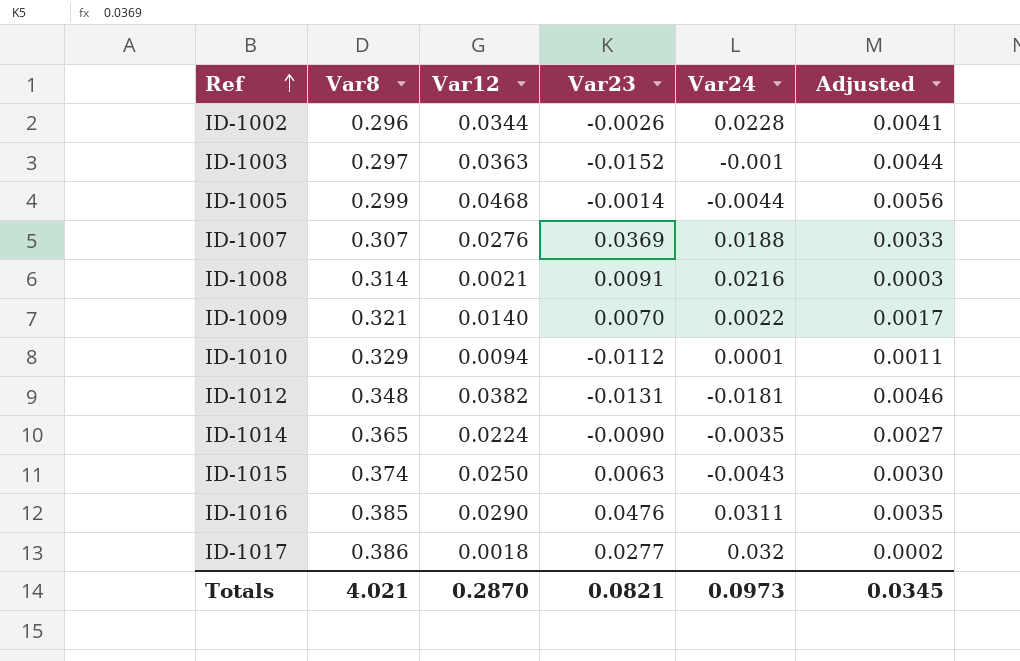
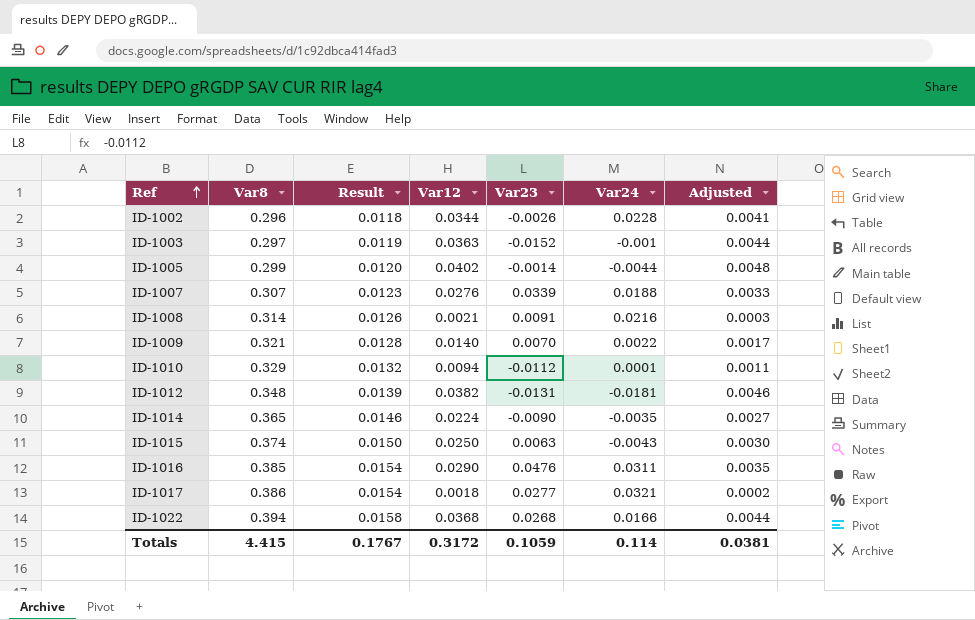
column Result | formula: none -> [Var8] * 0.04
ID-1005 | Var12: 0.0468 -> 0.0402
ID-1005 | Adjusted: 0.0056 -> 0.0048
ID-1007 | Var23: 0.0369 -> 0.0339
ID-1017 | Var24: 0.032 -> 0.0321
row ID-1022: none -> 0.394 | 0.0158 | 0.0368 | 0.0268 | 0.0166 | 0.0044
Totals | Var8: 4.021 -> 4.415
Totals | Var12: 0.2870 -> 0.3172
Totals | Var23: 0.0821 -> 0.1059
Totals | Var24: 0.0973 -> 0.114
Totals | Adjusted: 0.0345 -> 0.0381

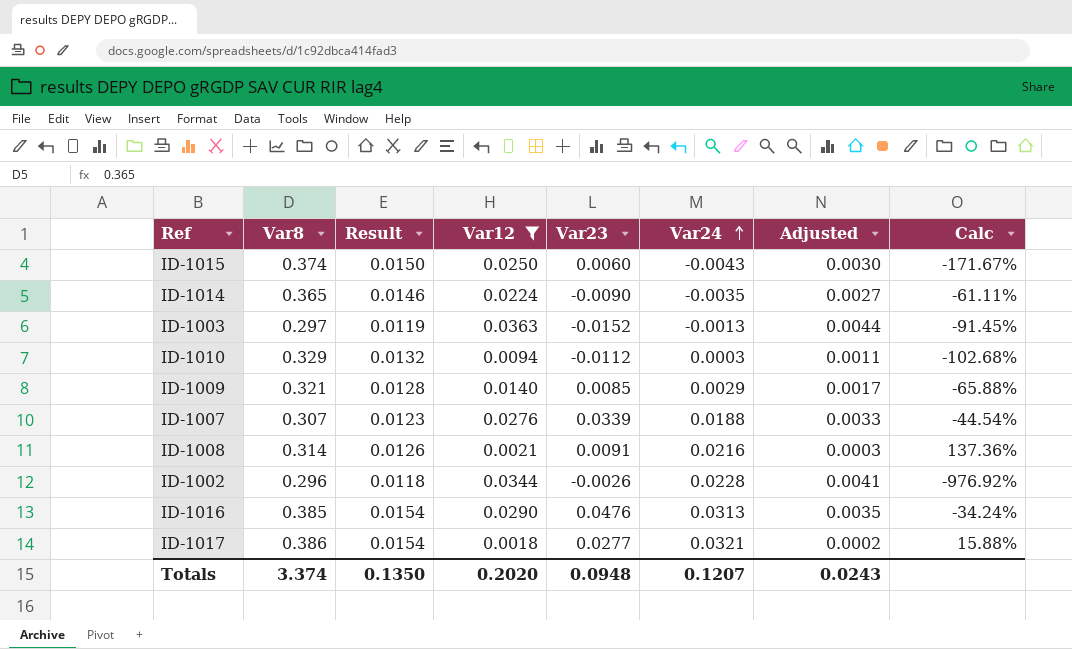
filter: none -> Var12 <= 0.0363
row order: Ref ascending -> Var24 ascending
column Calc | formula: none -> ([Var24] - [Var23]) / [Var23]
ID-1015 | Var23: 0.0063 -> 0.0060
ID-1003 | Var24: -0.001 -> -0.0013
ID-1010 | Var24: 0.0001 -> 0.0003
ID-1009 | Var23: 0.0070 -> 0.0085
ID-1009 | Var24: 0.0022 -> 0.0029
ID-1016 | Var24: 0.0311 -> 0.0313
Totals | Var8: 4.415 -> 3.374
Totals | Result: 0.1767 -> 0.1350
Totals | Var12: 0.3172 -> 0.2020
Totals | Var23: 0.1059 -> 0.0948
Totals | Var24: 0.114 -> 0.1207
Totals | Adjusted: 0.0381 -> 0.0243

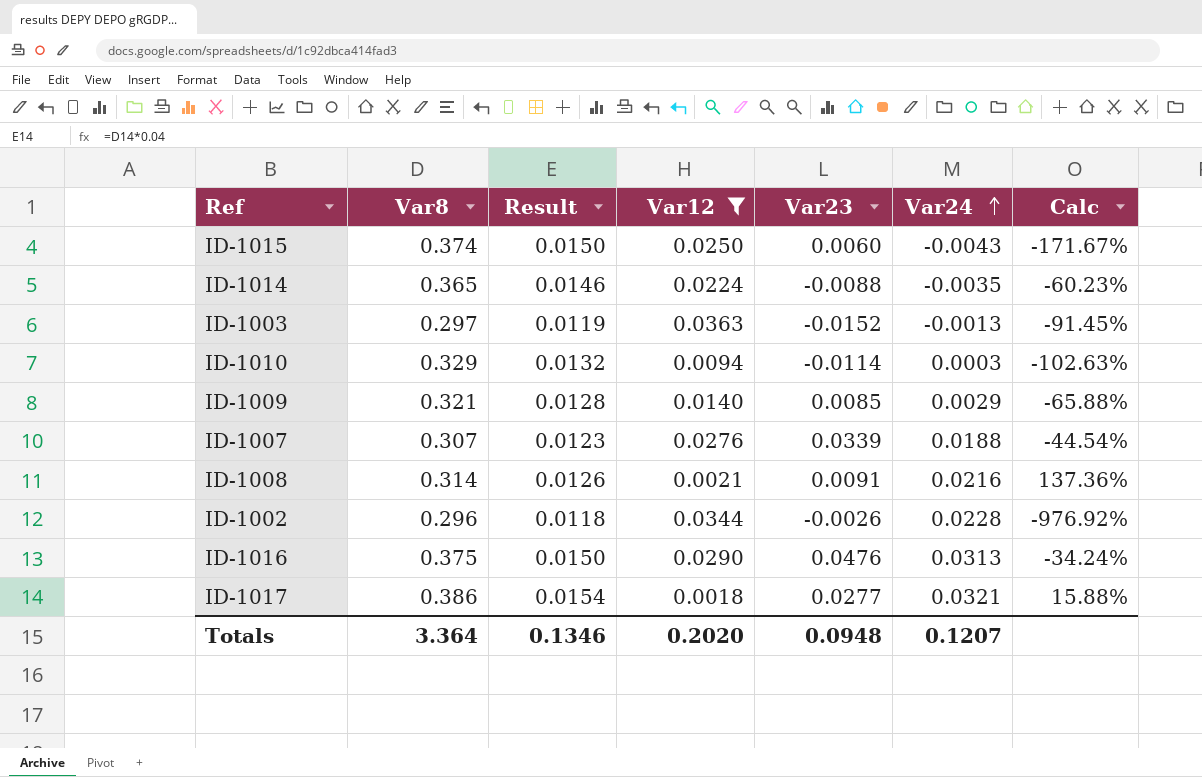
column Adjusted | formula: [Var12] * 0.12 -> none
ID-1014 | Var23: -0.0090 -> -0.0088
ID-1014 | Calc: -61.11% -> -60.23%
ID-1010 | Var23: -0.0112 -> -0.0114
ID-1010 | Calc: -102.68% -> -102.63%
ID-1016 | Var8: 0.385 -> 0.375
ID-1016 | Result: 0.0154 -> 0.0150
Totals | Var8: 3.374 -> 3.364
Totals | Result: 0.1350 -> 0.1346

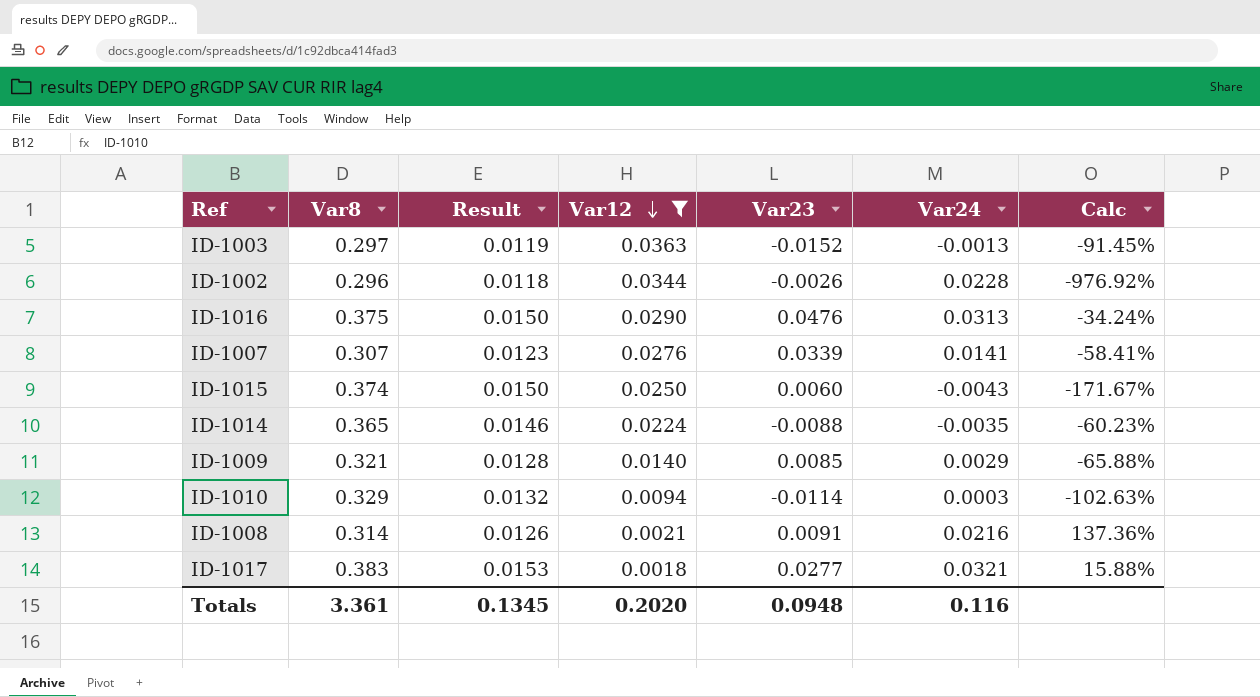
row order: Var24 ascending -> Var12 descending
ID-1007 | Var24: 0.0188 -> 0.0141
ID-1007 | Calc: -44.54% -> -58.41%
ID-1017 | Var8: 0.386 -> 0.383
ID-1017 | Result: 0.0154 -> 0.0153
Totals | Var8: 3.364 -> 3.361
Totals | Result: 0.1346 -> 0.1345
Totals | Var24: 0.1207 -> 0.116

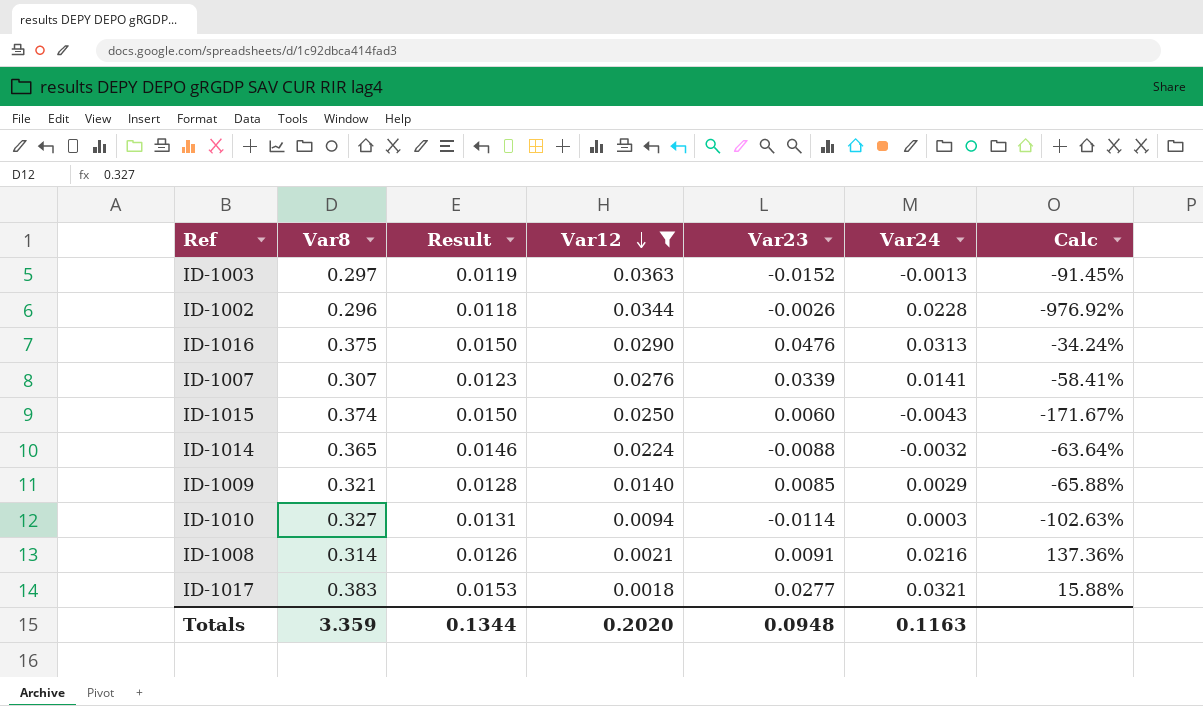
ID-1014 | Var24: -0.0035 -> -0.0032
ID-1014 | Calc: -60.23% -> -63.64%
ID-1010 | Var8: 0.329 -> 0.327
ID-1010 | Result: 0.0132 -> 0.0131
Totals | Var8: 3.361 -> 3.359
Totals | Result: 0.1345 -> 0.1344
Totals | Var24: 0.116 -> 0.1163

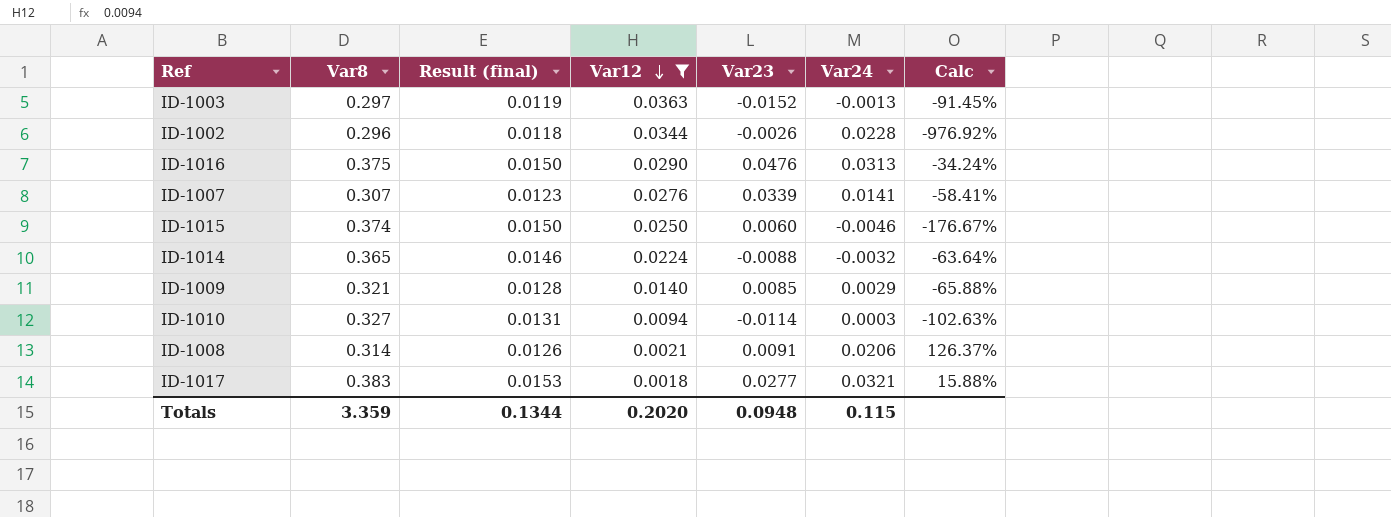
column name: Result -> Result (final)
ID-1015 | Var24: -0.0043 -> -0.0046
ID-1015 | Calc: -171.67% -> -176.67%
ID-1008 | Var24: 0.0216 -> 0.0206
ID-1008 | Calc: 137.36% -> 126.37%
Totals | Var24: 0.1163 -> 0.115

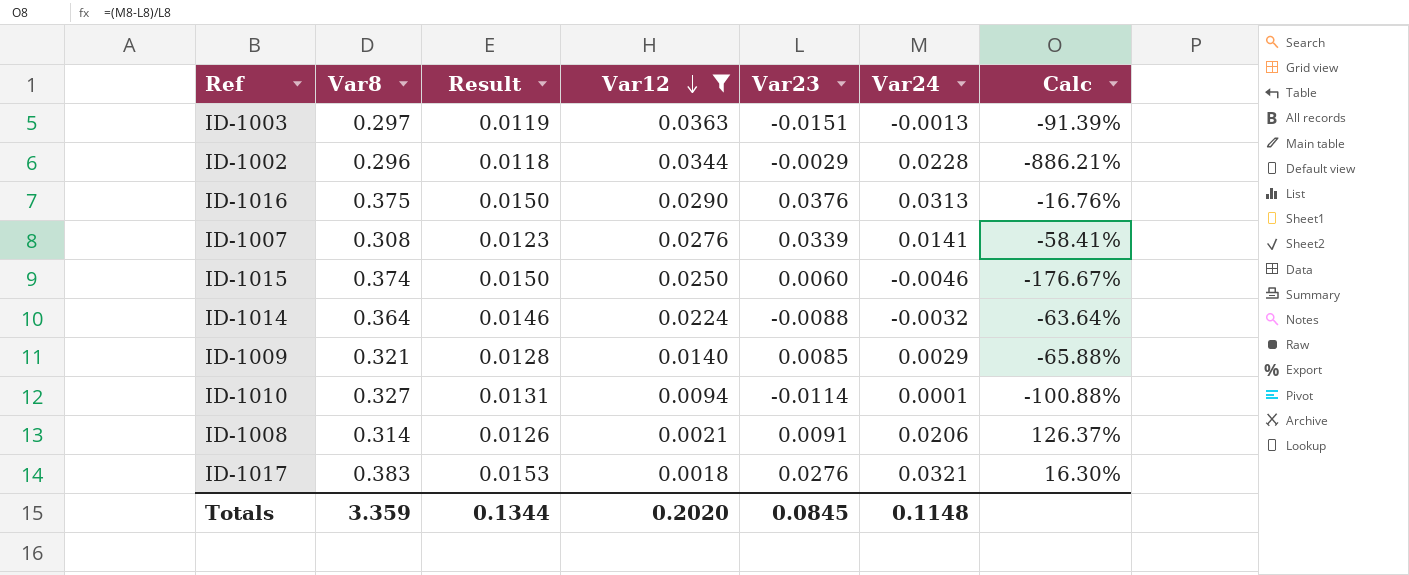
column name: Result (final) -> Result
ID-1003 | Var23: -0.0152 -> -0.0151
ID-1003 | Calc: -91.45% -> -91.39%
ID-1002 | Var23: -0.0026 -> -0.0029
ID-1002 | Calc: -976.92% -> -886.21%
ID-1016 | Var23: 0.0476 -> 0.0376
ID-1016 | Calc: -34.24% -> -16.76%
ID-1007 | Var8: 0.307 -> 0.308
ID-1014 | Var8: 0.365 -> 0.364
ID-1010 | Var24: 0.0003 -> 0.0001
ID-1010 | Calc: -102.63% -> -100.88%
ID-1017 | Var23: 0.0277 -> 0.0276
ID-1017 | Calc: 15.88% -> 16.30%
Totals | Var23: 0.0948 -> 0.0845
Totals | Var24: 0.115 -> 0.1148

